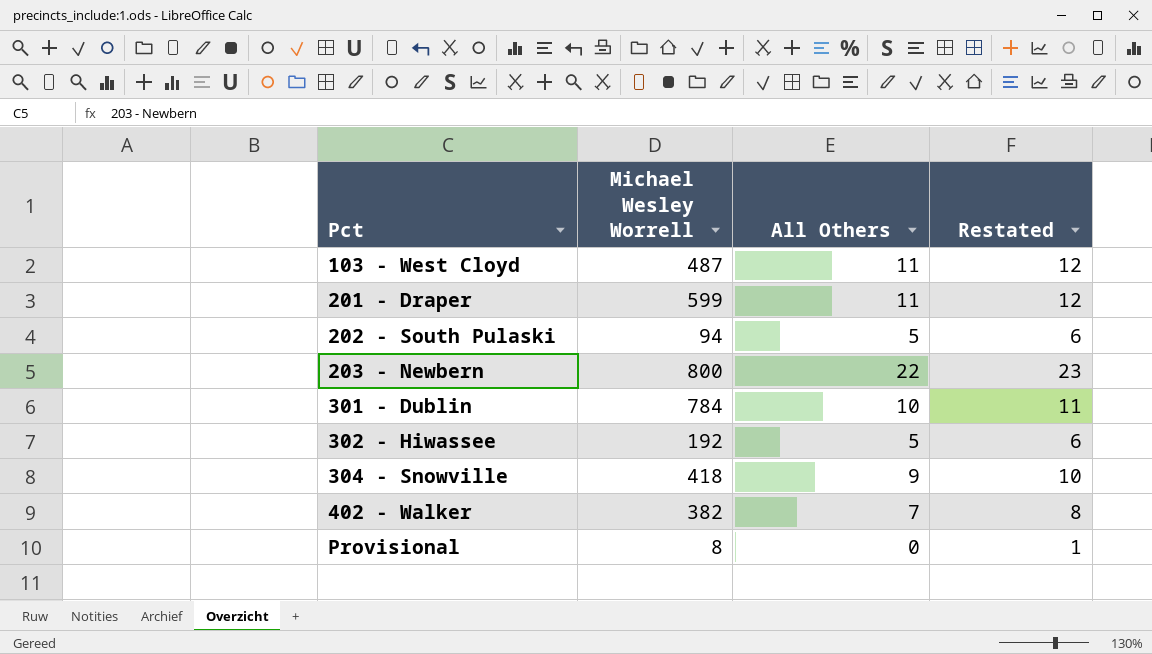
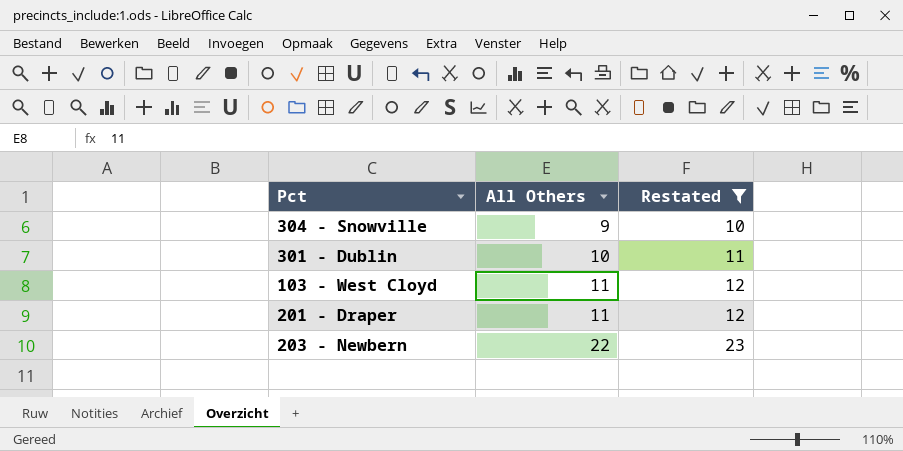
filter: none -> Restated >= 10
row order: Pct ascending -> All Others ascending
column Michael Wesley Worrell | position: 2 -> none

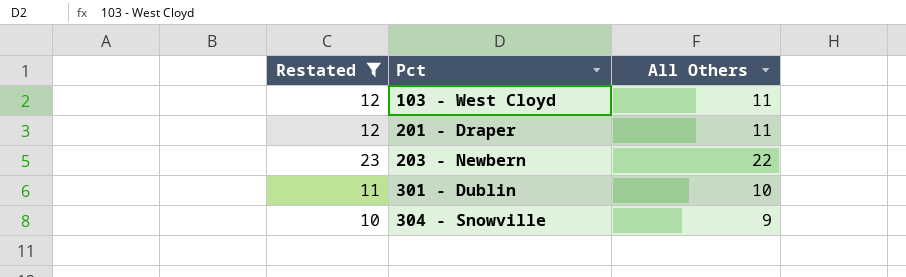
row order: All Others ascending -> Pct ascending
column Restated | position: 3 -> 1

